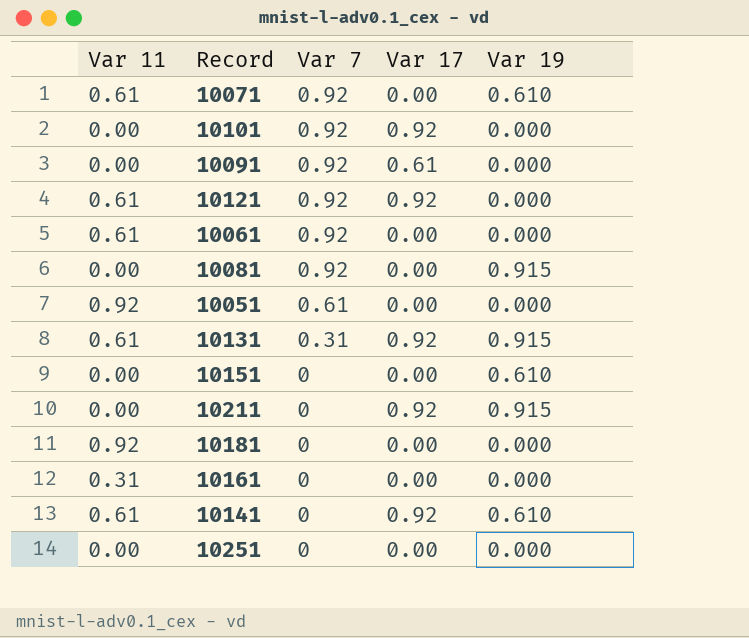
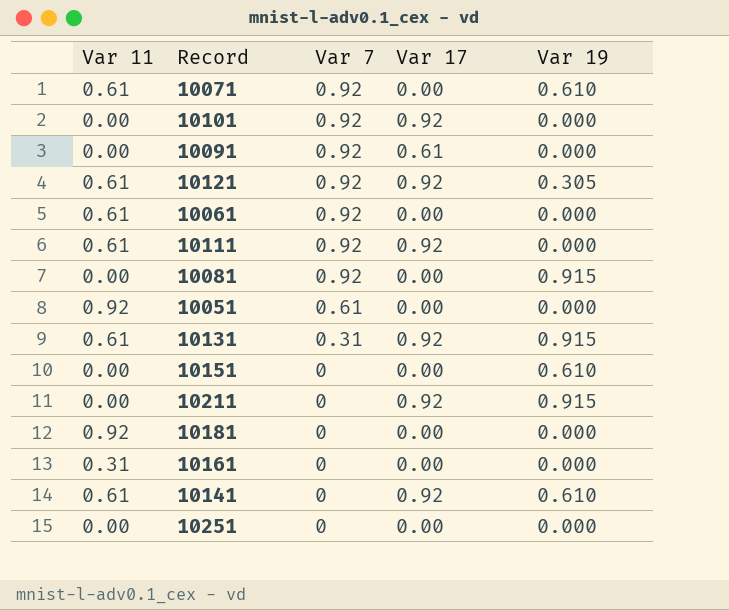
10121 | Var 19: 0.000 -> 0.305
row 10111: none -> 0.61 | 0.92 | 0.92 | 0.000

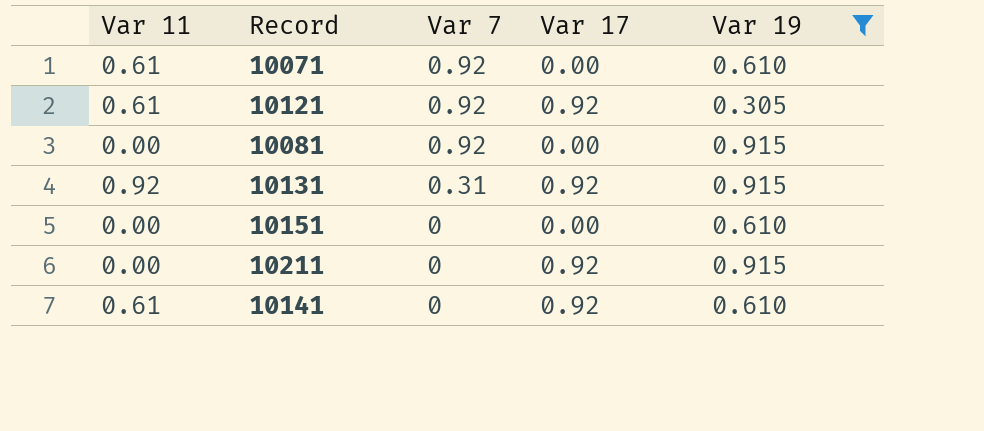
filter: none -> Var 19 != 0.000
10131 | Var 11: 0.61 -> 0.92

